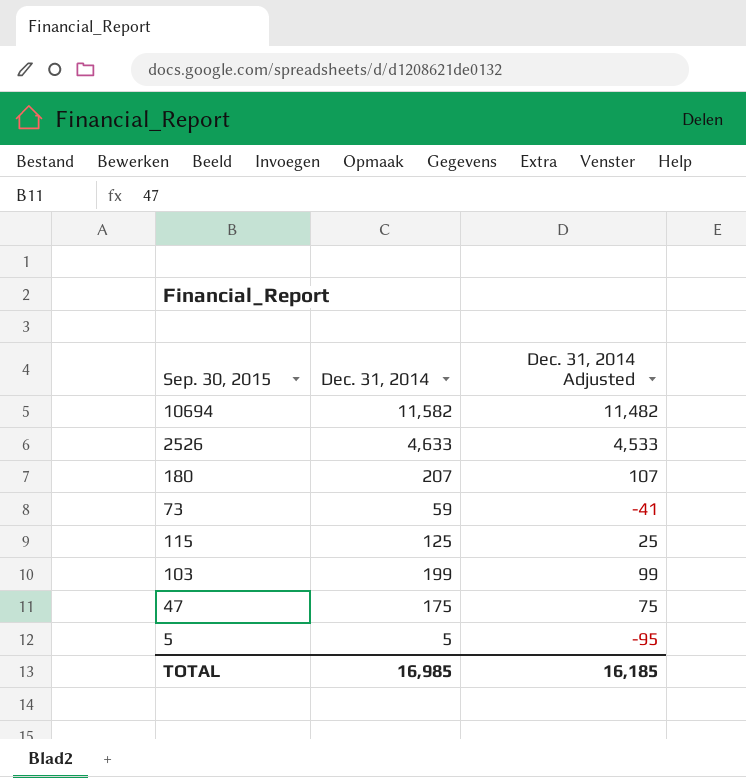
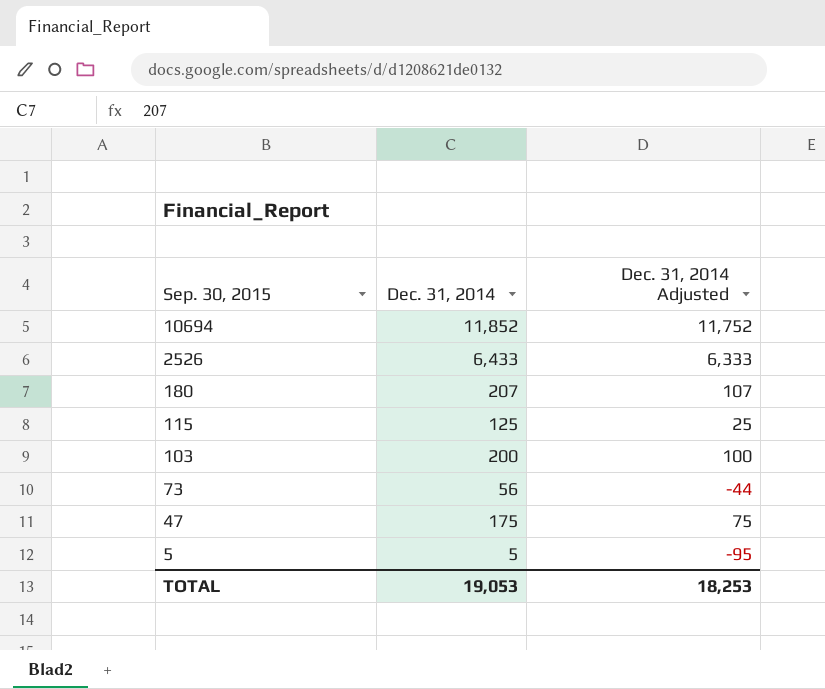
row order: none -> Sep. 30, 2015 descending
10694 | Dec. 31, 2014: 11,582 -> 11,852
10694 | Dec. 31, 2014 Adjusted: 11,482 -> 11,752
2526 | Dec. 31, 2014: 4,633 -> 6,433
2526 | Dec. 31, 2014 Adjusted: 4,533 -> 6,333
103 | Dec. 31, 2014: 199 -> 200
103 | Dec. 31, 2014 Adjusted: 99 -> 100
73 | Dec. 31, 2014: 59 -> 56
73 | Dec. 31, 2014 Adjusted: -41 -> -44
TOTAL | Dec. 31, 2014: 16,985 -> 19,053
TOTAL | Dec. 31, 2014 Adjusted: 16,185 -> 18,253

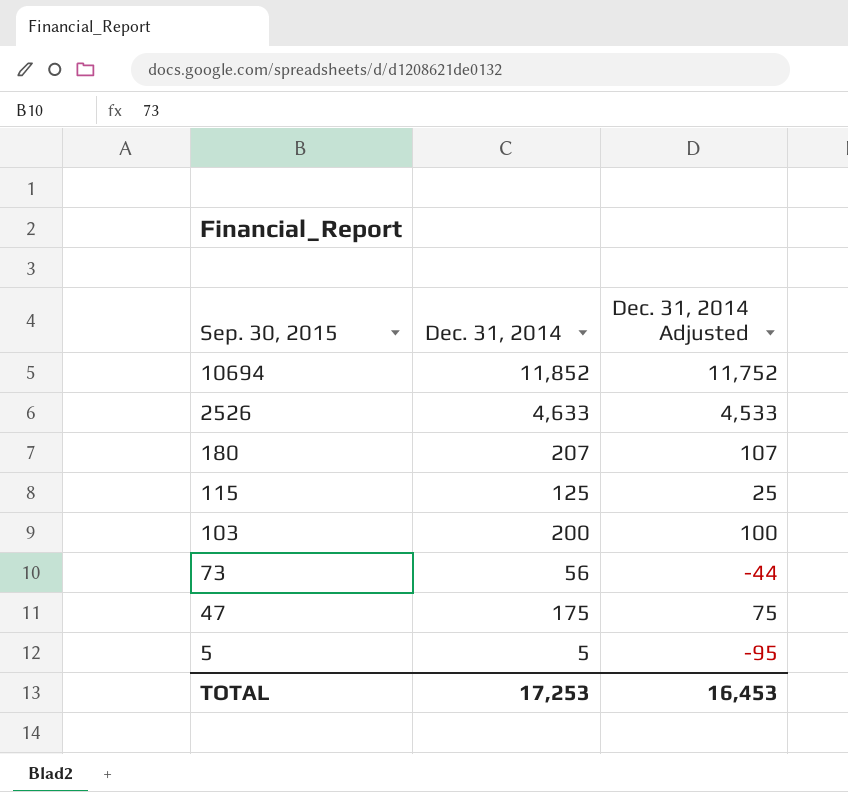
2526 | Dec. 31, 2014: 6,433 -> 4,633
2526 | Dec. 31, 2014 Adjusted: 6,333 -> 4,533
TOTAL | Dec. 31, 2014: 19,053 -> 17,253
TOTAL | Dec. 31, 2014 Adjusted: 18,253 -> 16,453

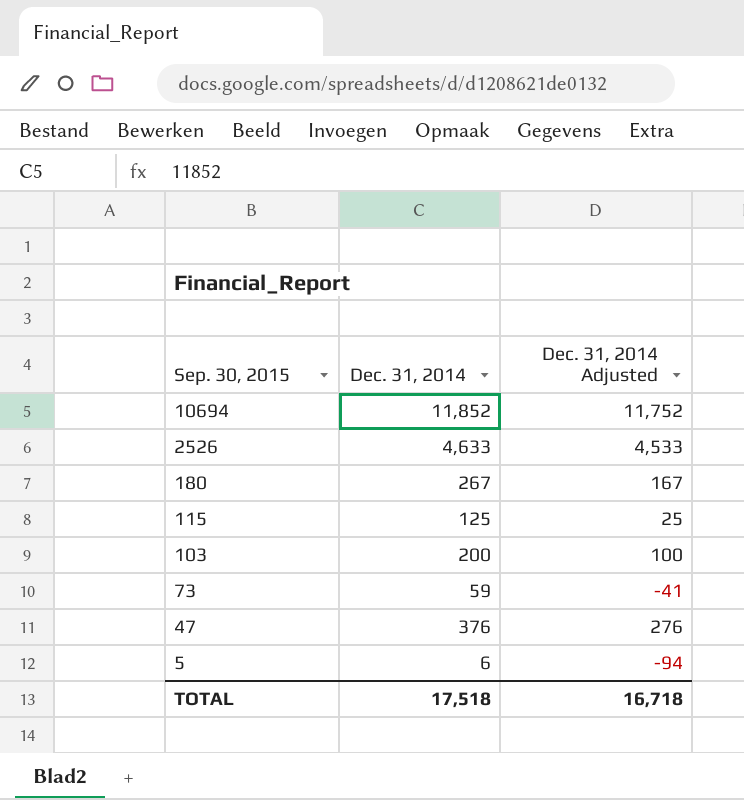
180 | Dec. 31, 2014: 207 -> 267
180 | Dec. 31, 2014 Adjusted: 107 -> 167
73 | Dec. 31, 2014: 56 -> 59
73 | Dec. 31, 2014 Adjusted: -44 -> -41
47 | Dec. 31, 2014: 175 -> 376
47 | Dec. 31, 2014 Adjusted: 75 -> 276
5 | Dec. 31, 2014: 5 -> 6
5 | Dec. 31, 2014 Adjusted: -95 -> -94
TOTAL | Dec. 31, 2014: 17,253 -> 17,518
TOTAL | Dec. 31, 2014 Adjusted: 16,453 -> 16,718

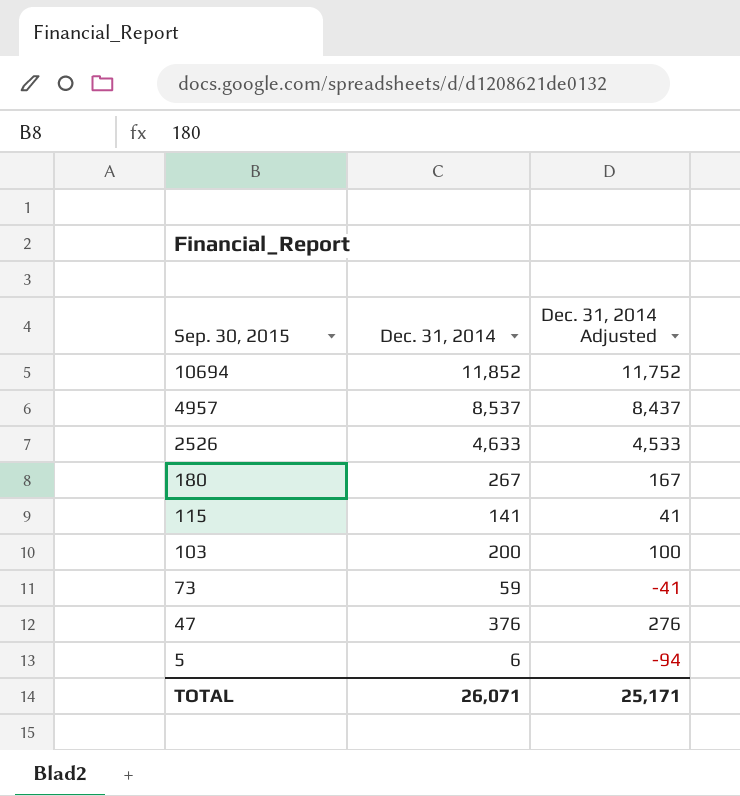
row 4957: none -> 8,537 | 8,437
115 | Dec. 31, 2014: 125 -> 141
115 | Dec. 31, 2014 Adjusted: 25 -> 41
TOTAL | Dec. 31, 2014: 17,518 -> 26,071
TOTAL | Dec. 31, 2014 Adjusted: 16,718 -> 25,171

